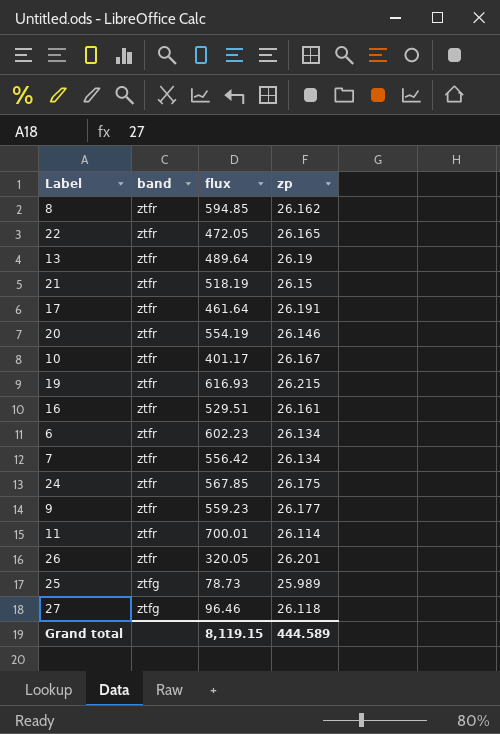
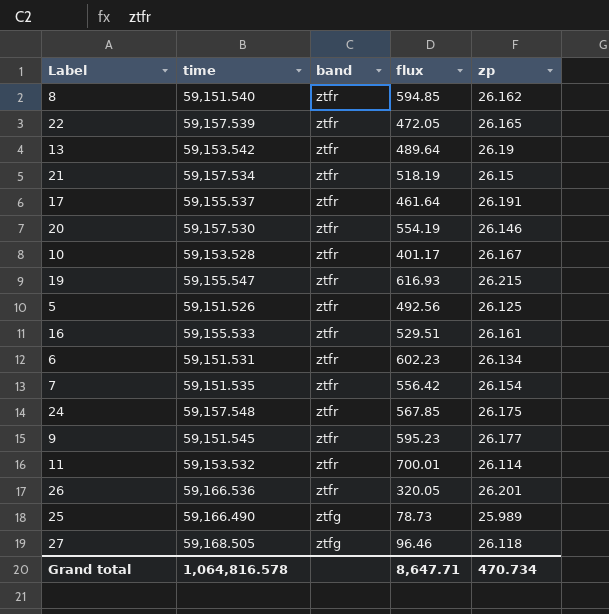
column time | position: none -> 2
row 5: none -> 59,151.526 | ztfr | 492.56 | 26.125
7 | zp: 26.134 -> 26.154
9 | flux: 559.23 -> 595.23
Grand total | flux: 8,119.15 -> 8,647.71
Grand total | zp: 444.589 -> 470.734

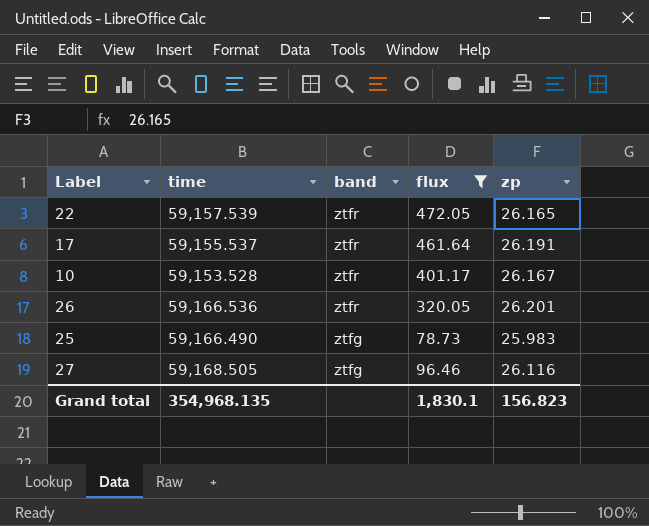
filter: none -> flux <= 472.05
25 | zp: 25.989 -> 25.983
27 | zp: 26.118 -> 26.116
Grand total | time: 1,064,816.578 -> 354,968.135
Grand total | flux: 8,647.71 -> 1,830.1
Grand total | zp: 470.734 -> 156.823

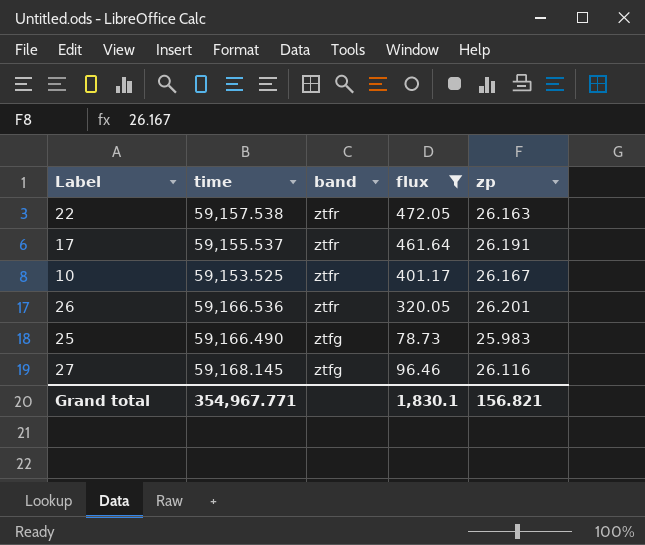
22 | time: 59,157.539 -> 59,157.538
22 | zp: 26.165 -> 26.163
10 | time: 59,153.528 -> 59,153.525
27 | time: 59,168.505 -> 59,168.145
Grand total | time: 354,968.135 -> 354,967.771
Grand total | zp: 156.823 -> 156.821

